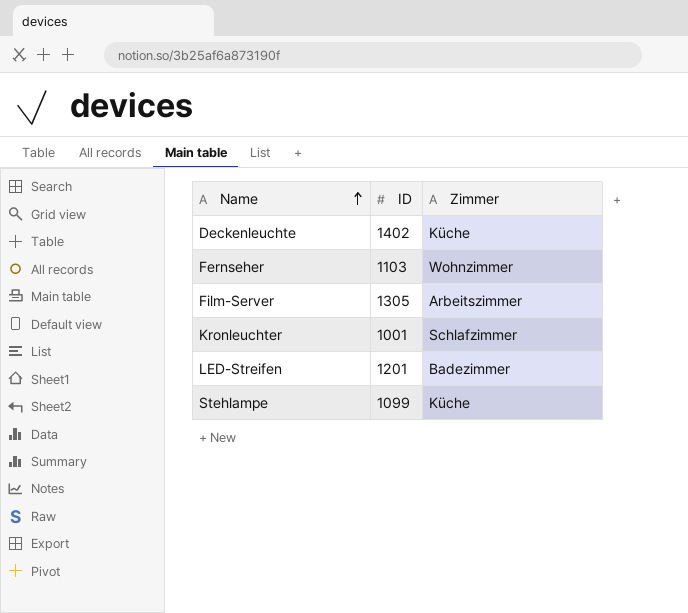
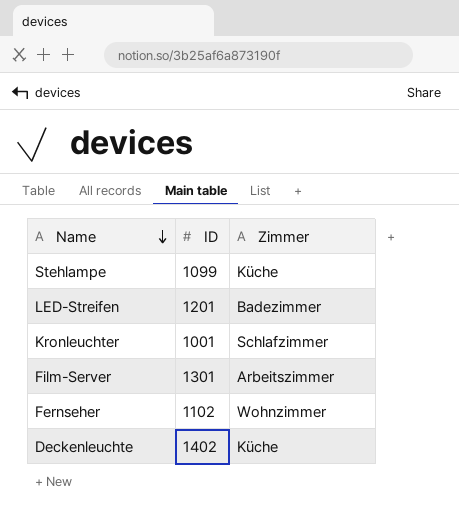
row order: Name ascending -> Name descending
Film-Server | ID: 1305 -> 1301
Fernseher | ID: 1103 -> 1102

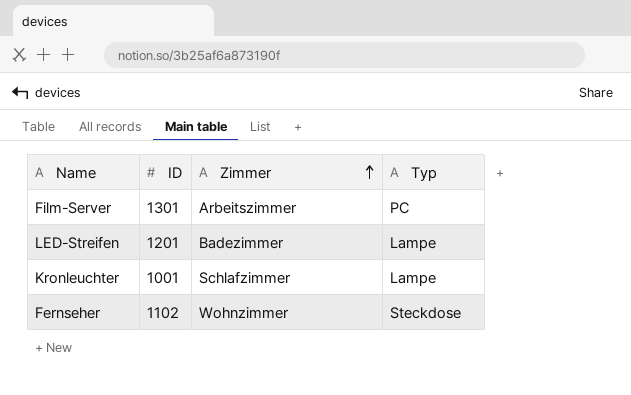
row order: Name descending -> Zimmer ascending
column Typ | position: none -> 4
row Stehlampe: 1099 | Küche -> none
row Deckenleuchte: 1402 | Küche -> none

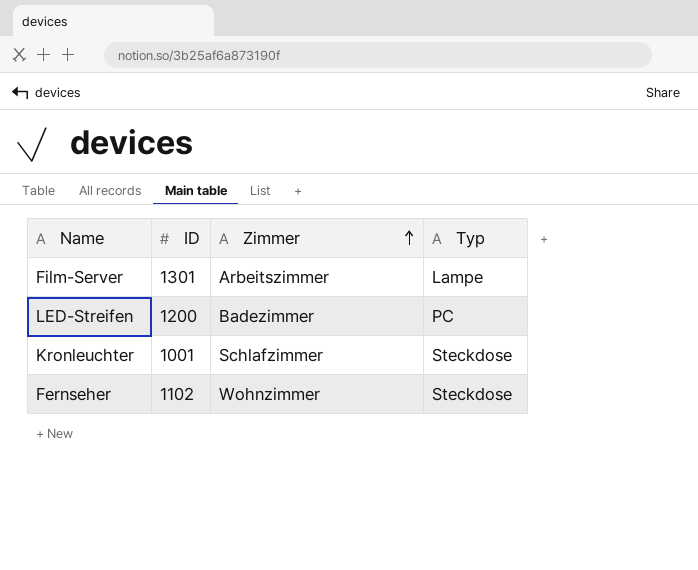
Film-Server | Typ: PC -> Lampe
LED-Streifen | ID: 1201 -> 1200
LED-Streifen | Typ: Lampe -> PC
Kronleuchter | Typ: Lampe -> Steckdose

